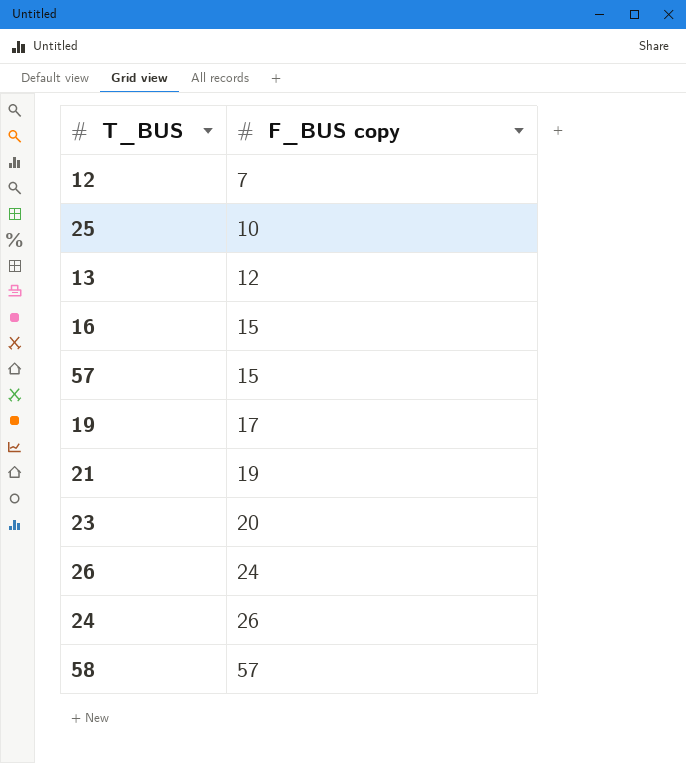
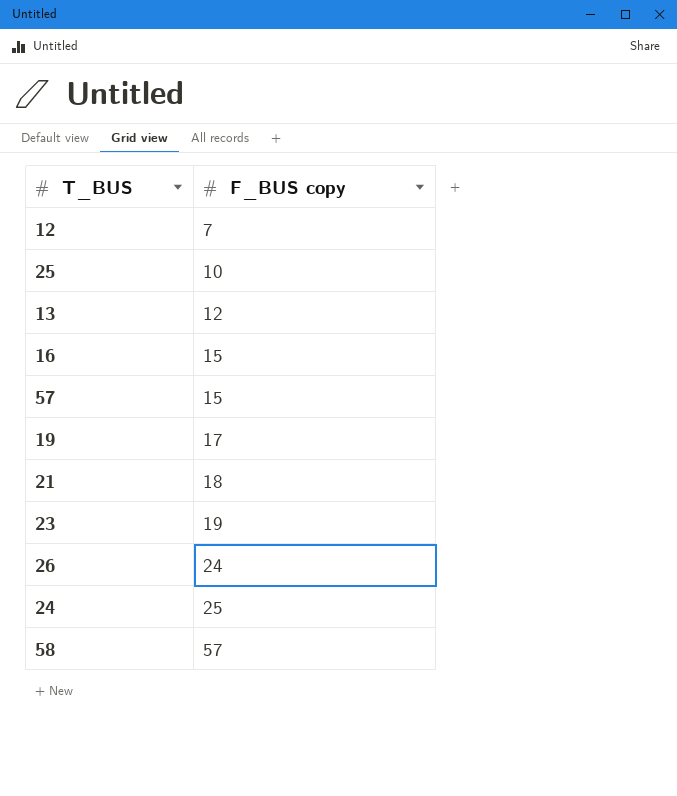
21 | F_BUS copy: 19 -> 18
23 | F_BUS copy: 20 -> 19
24 | F_BUS copy: 26 -> 25

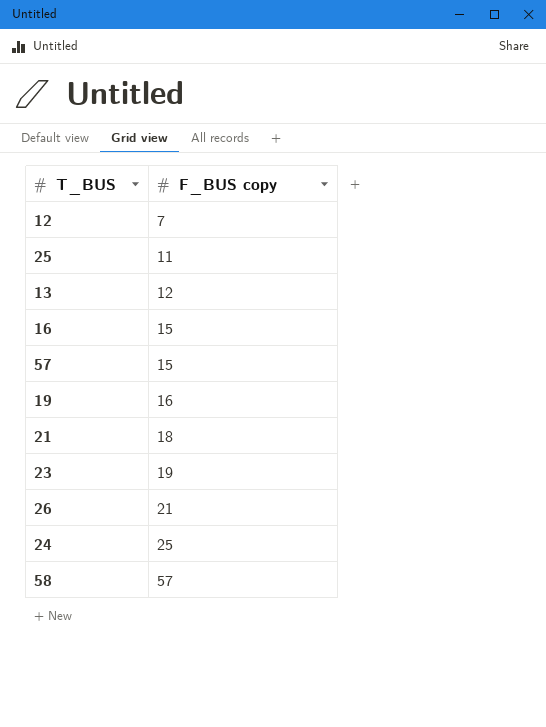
25 | F_BUS copy: 10 -> 11
19 | F_BUS copy: 17 -> 16
26 | F_BUS copy: 24 -> 21

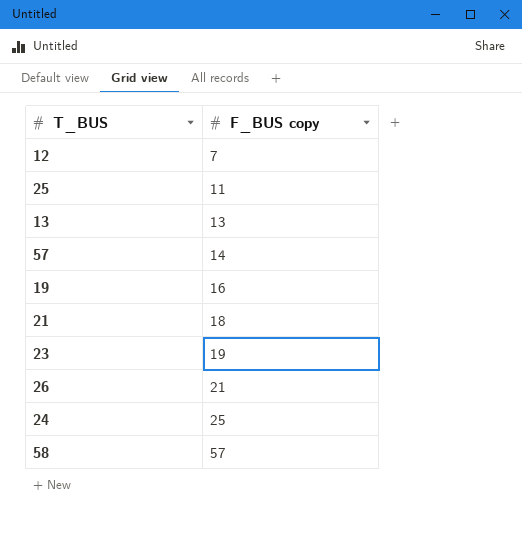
row 16: 15 -> none
13 | F_BUS copy: 12 -> 13
57 | F_BUS copy: 15 -> 14

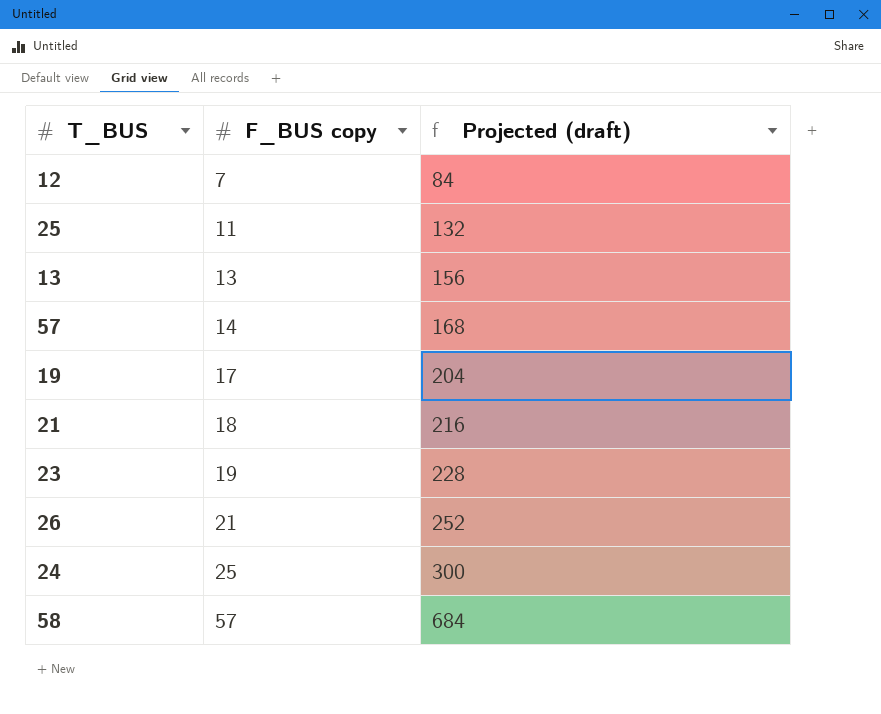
column Projected (draft) | formula: none -> [F_BUS copy] * 12
19 | F_BUS copy: 16 -> 17

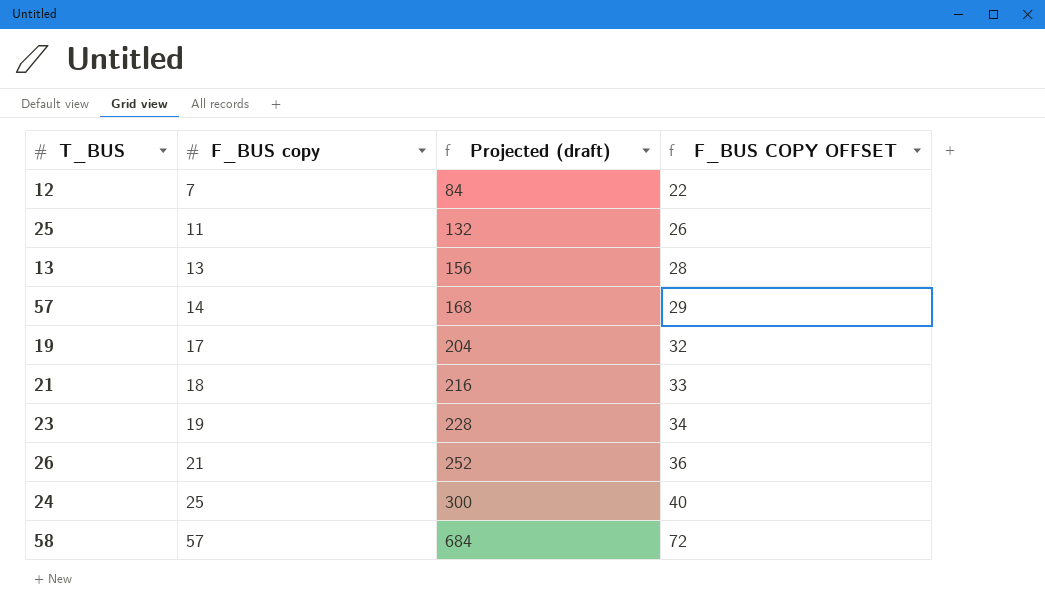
column F_BUS COPY OFFSET | formula: none -> [F_BUS copy] + 15

